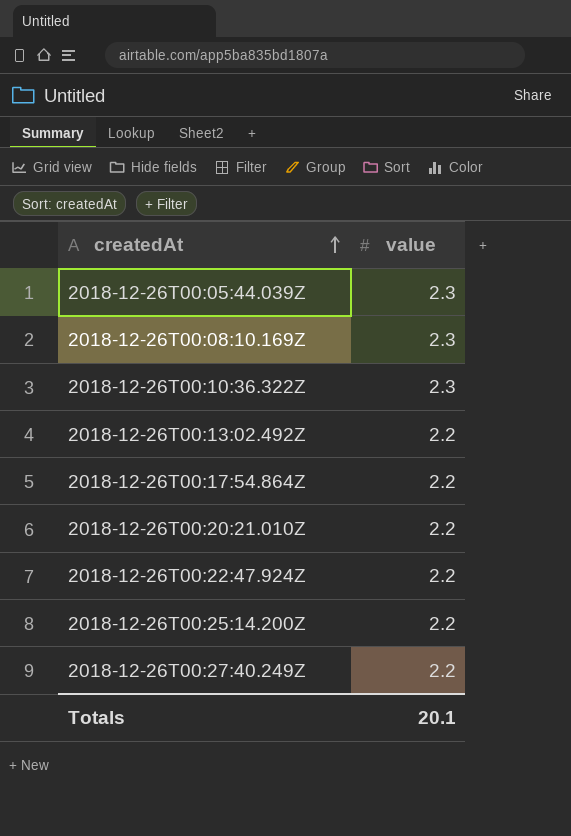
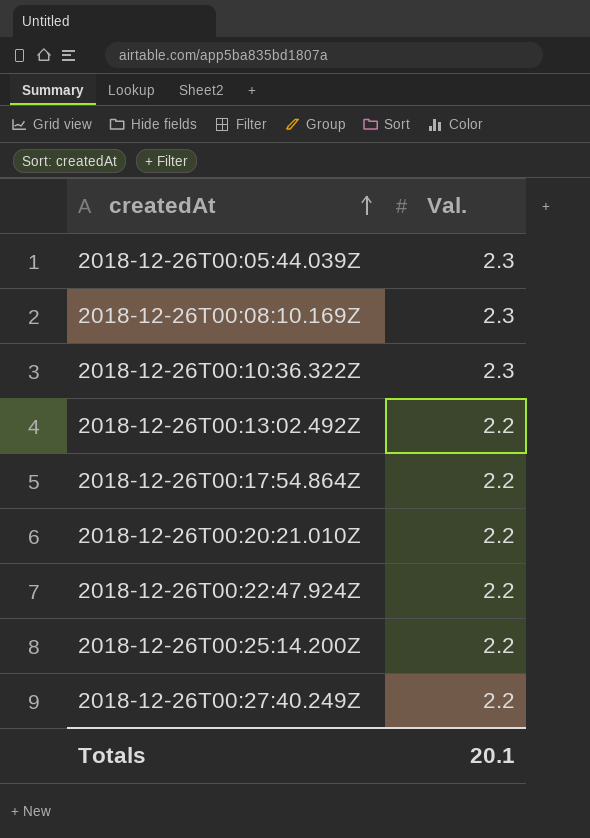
column name: value -> Val.

